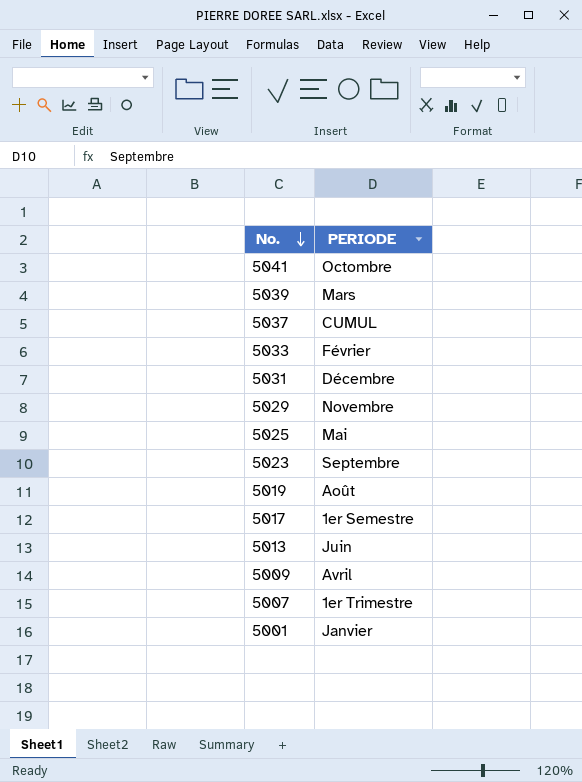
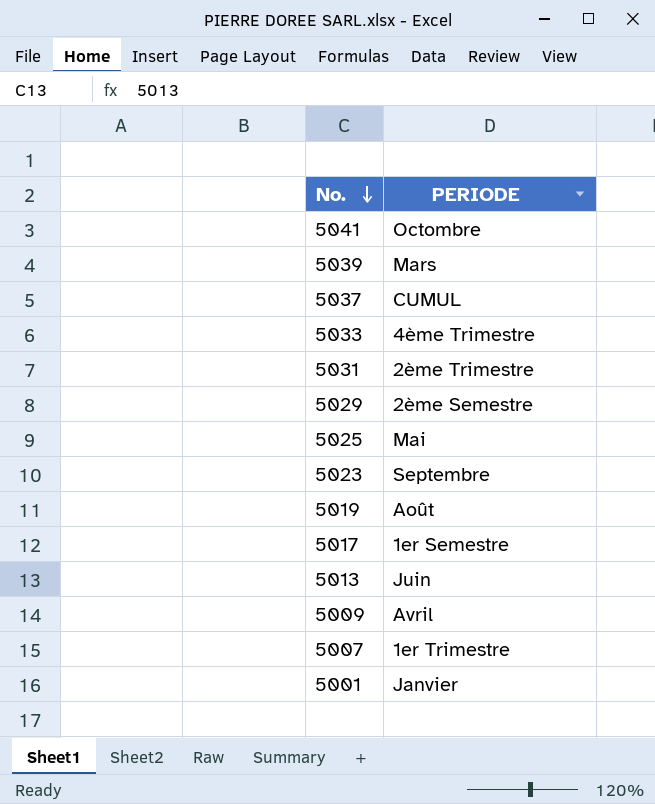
5033 | PERIODE: Février -> 4ème Trimestre
5031 | PERIODE: Décembre -> 2ème Trimestre
5029 | PERIODE: Novembre -> 2ème Semestre

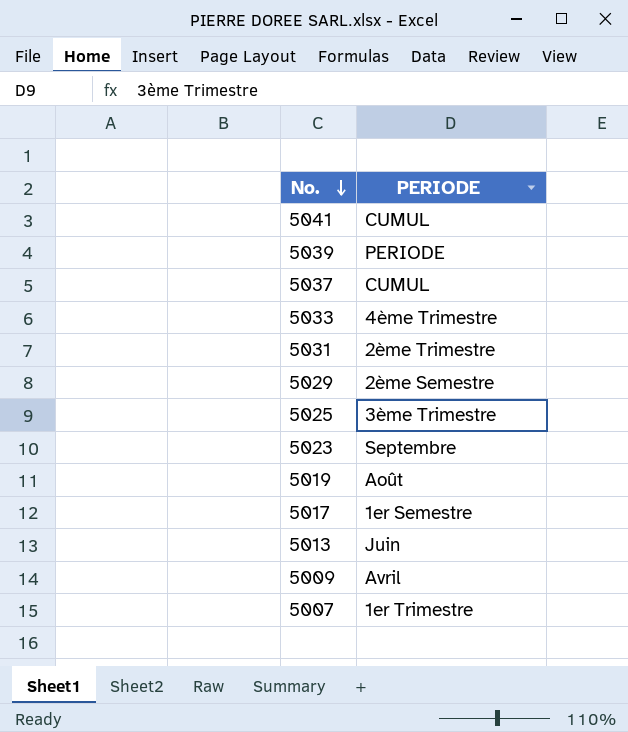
row 5001: Janvier -> none
5041 | PERIODE: Octombre -> CUMUL
5039 | PERIODE: Mars -> PERIODE
5025 | PERIODE: Mai -> 3ème Trimestre

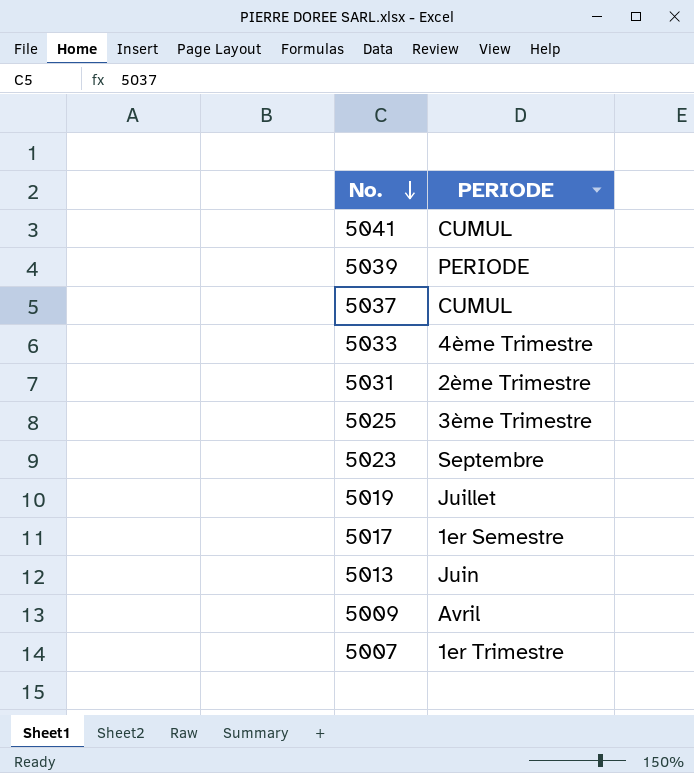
row 5029: 2ème Semestre -> none
5019 | PERIODE: Août -> Juillet

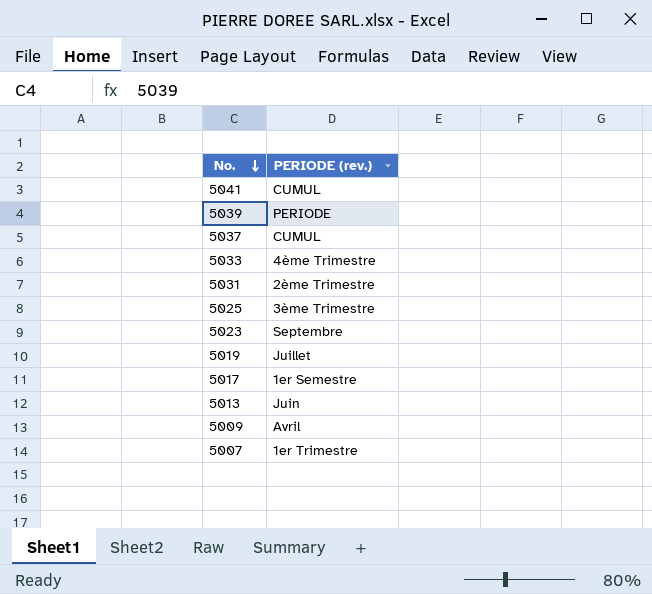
column name: PERIODE -> PERIODE (rev.)

